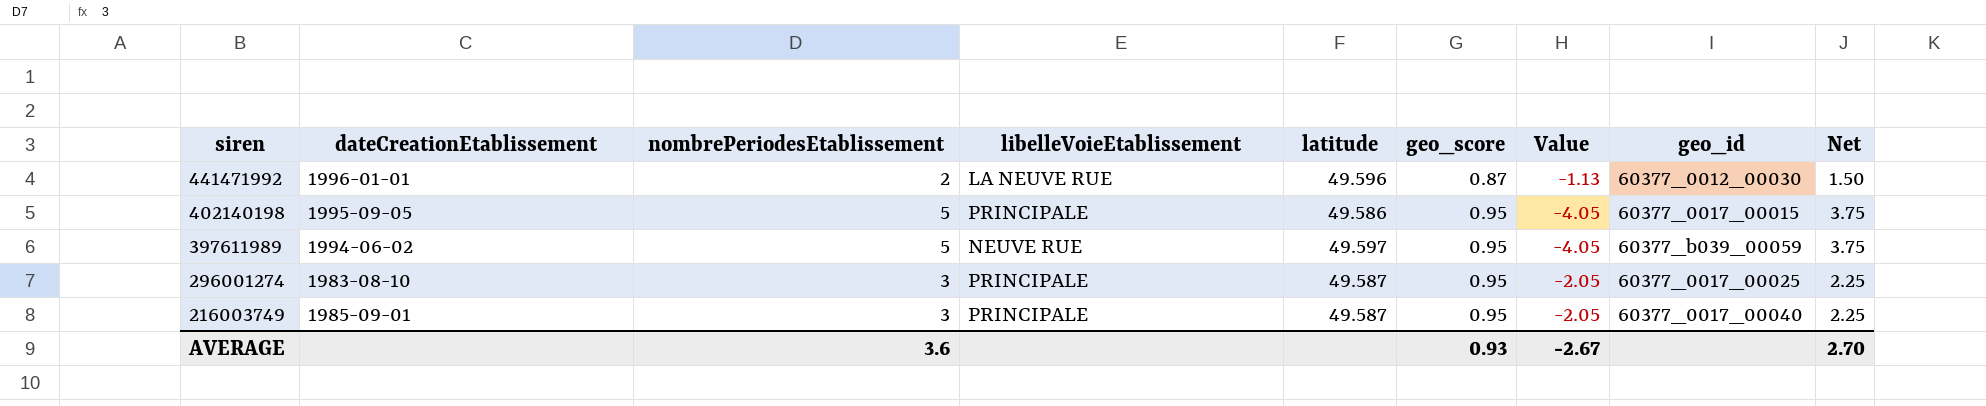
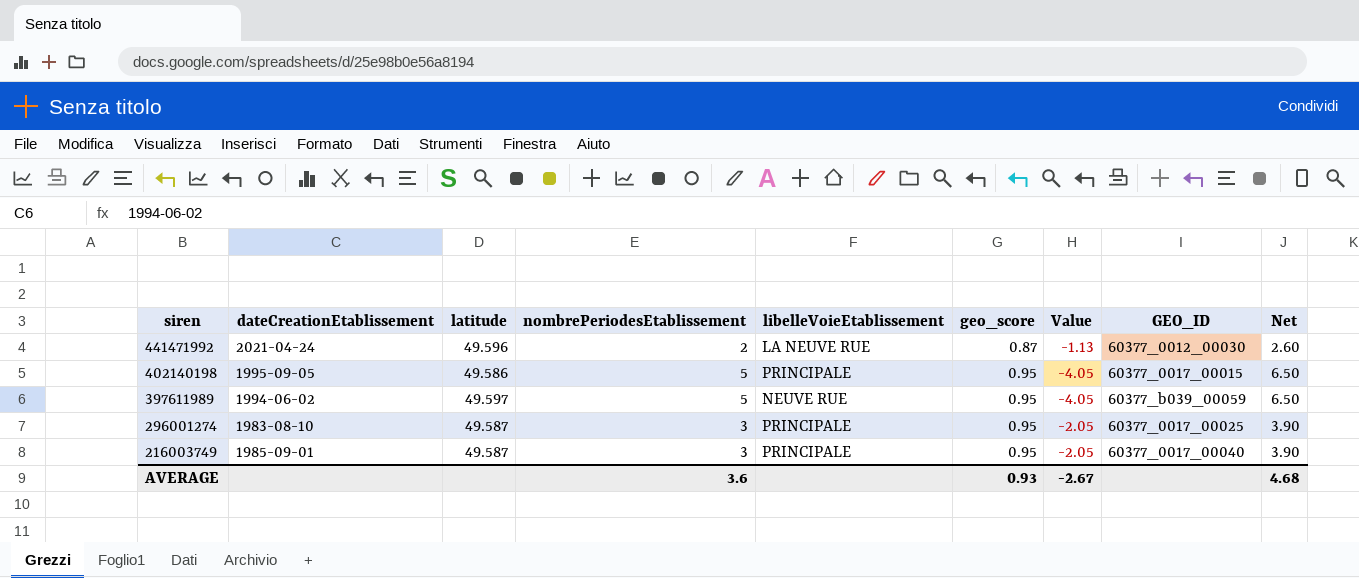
column latitude | position: 5 -> 3
column name: geo_id -> GEO_ID
column Net | formula: [nombrePeriodesEtablissement] * 0.75 -> [nombrePeriodesEtablissement] * 1.3
441471992 | dateCreationEtablissement: 1996-01-01 -> 2021-04-24
AVERAGE | Net: 2.70 -> 4.68

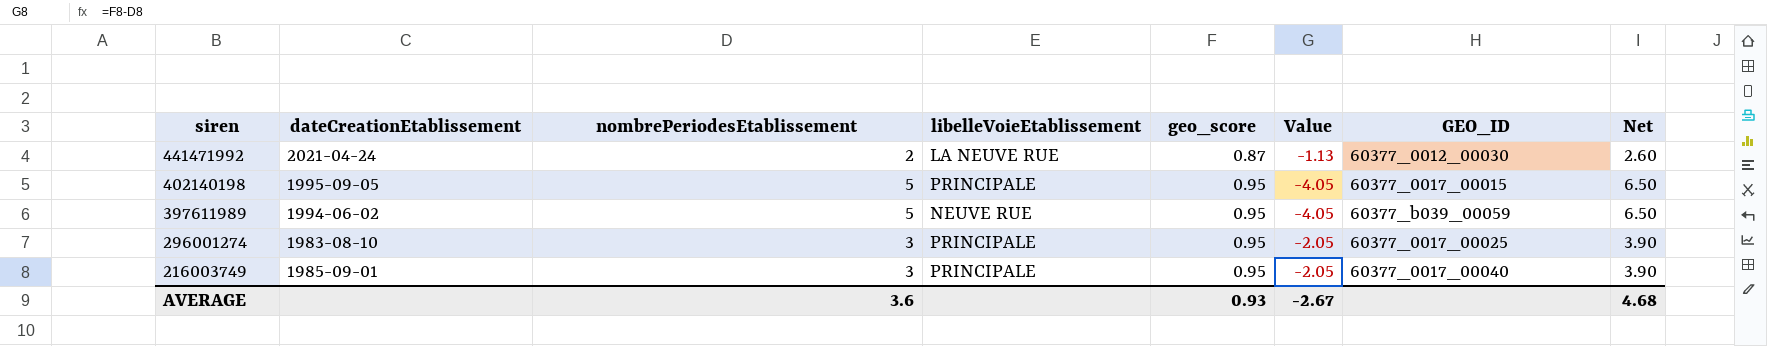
column latitude | position: 3 -> none

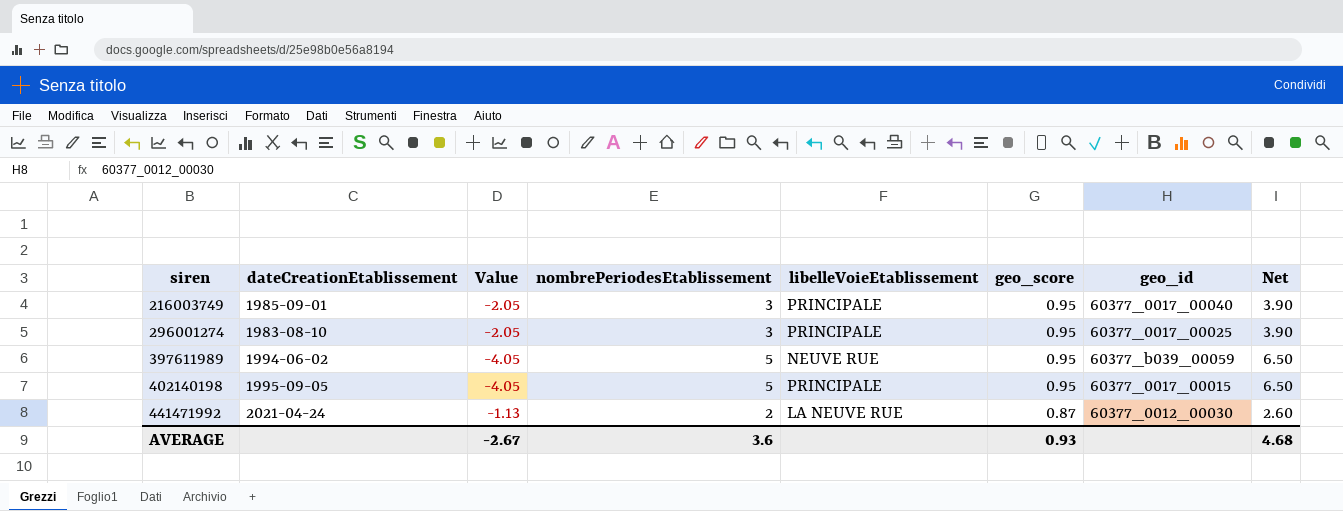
row order: siren descending -> siren ascending
column Value | position: 6 -> 3
column name: GEO_ID -> geo_id

